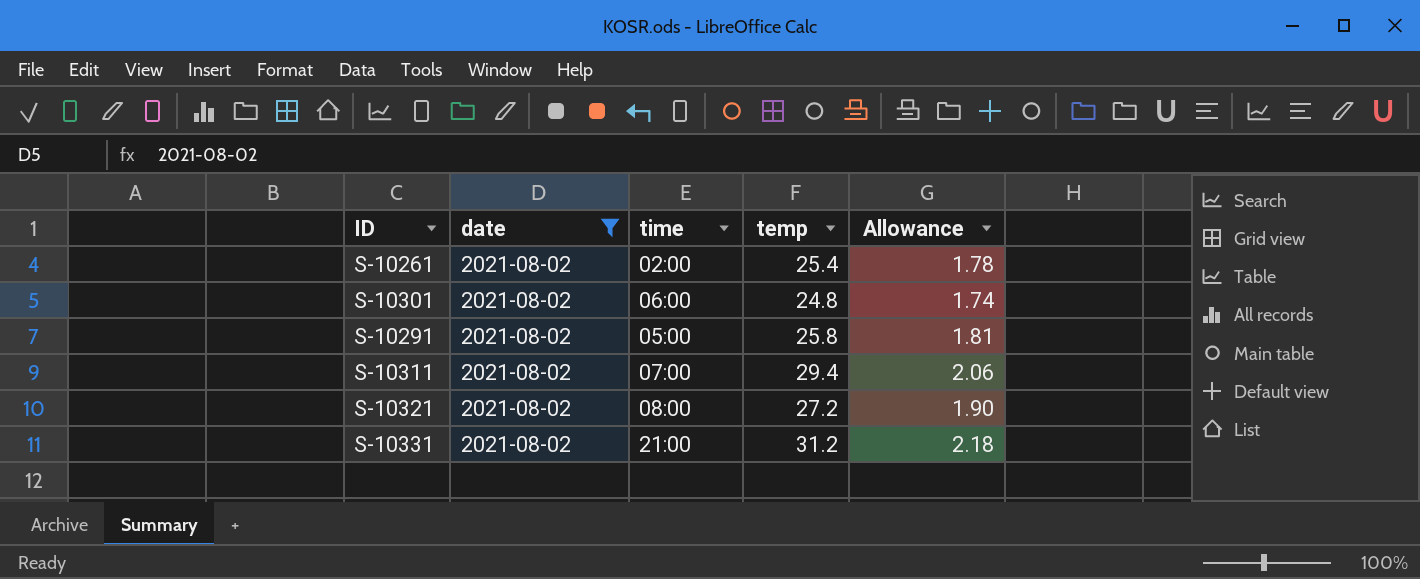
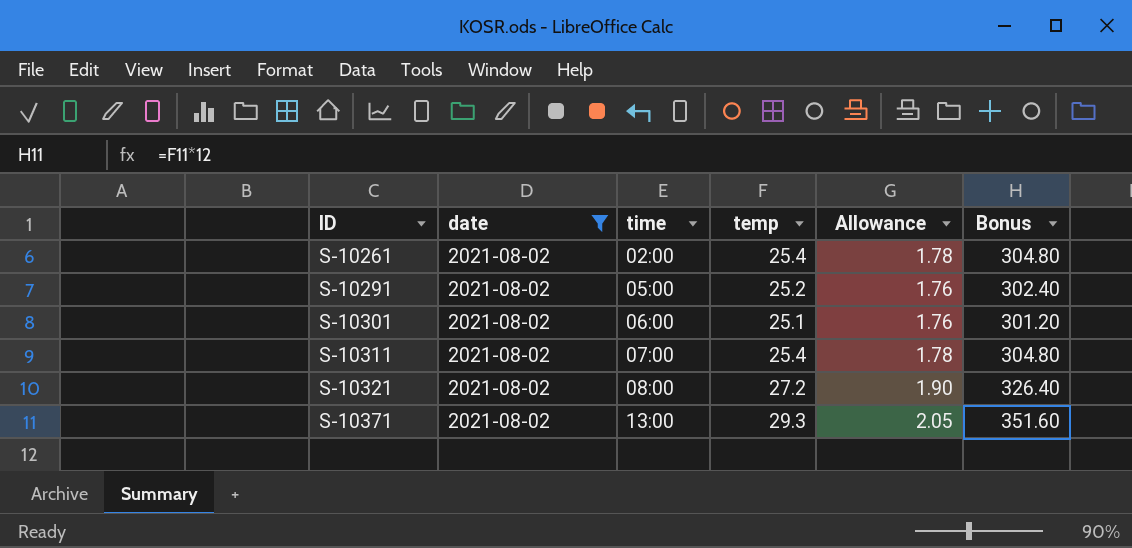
row order: none -> ID ascending
column Bonus | formula: none -> [temp] * 12
row S-10331: 2021-08-02 | 21:00 | 31.2 | 2.18 -> none
S-10291 | temp: 25.8 -> 25.2
S-10291 | Allowance: 1.81 -> 1.76
S-10301 | temp: 24.8 -> 25.1
S-10301 | Allowance: 1.74 -> 1.76
S-10311 | temp: 29.4 -> 25.4
S-10311 | Allowance: 2.06 -> 1.78
row S-10371: none -> 2021-08-02 | 13:00 | 29.3 | 2.05 | 351.60

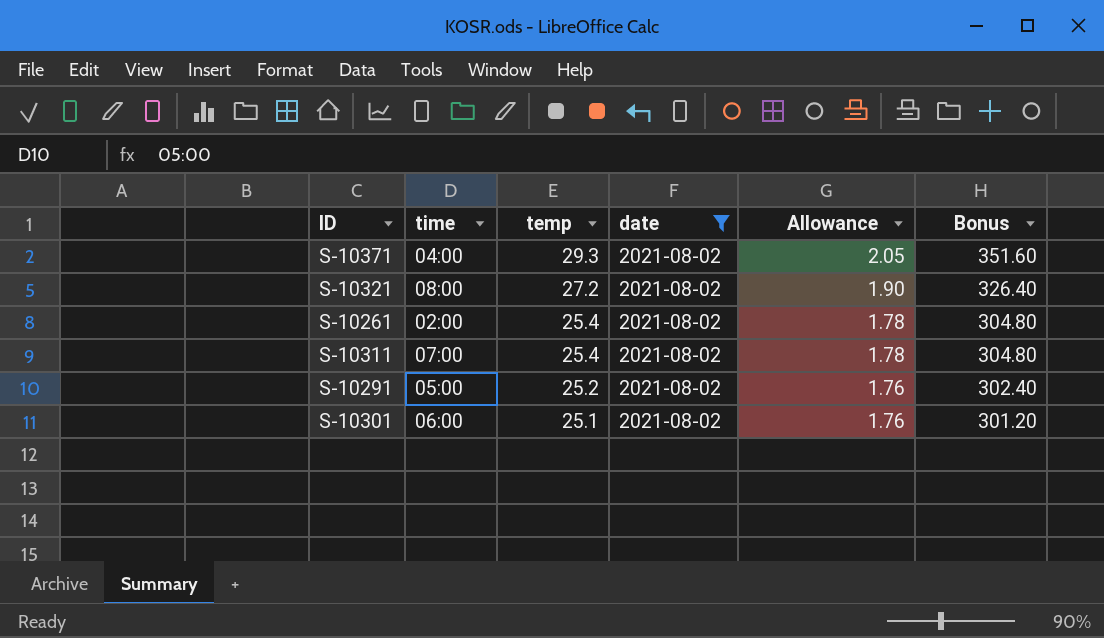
row order: ID ascending -> temp descending
column date | position: 2 -> 4
S-10371 | time: 13:00 -> 04:00

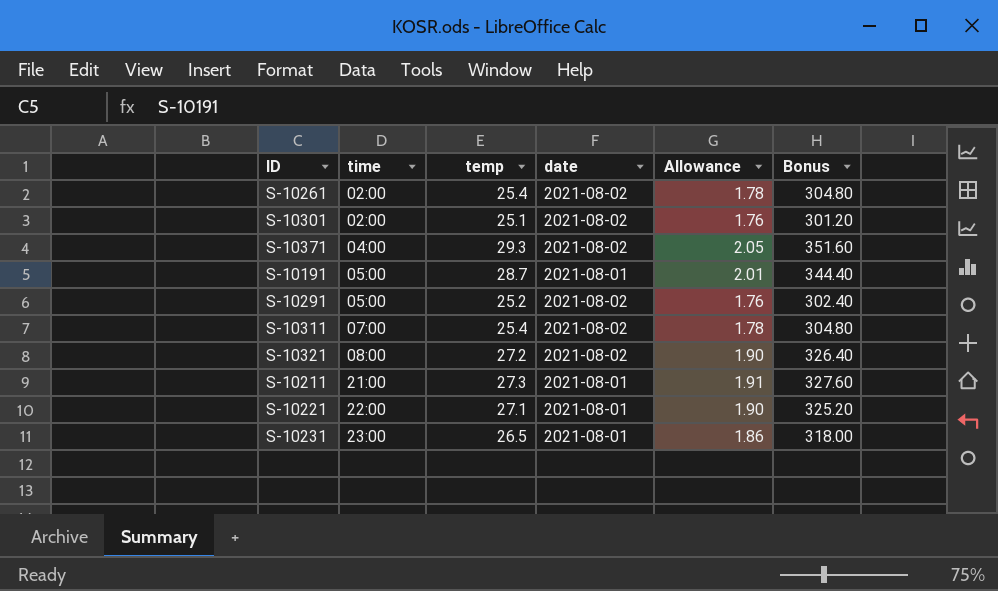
filter: date = 2021-08-02 -> none
row order: temp descending -> time ascending
S-10301 | time: 06:00 -> 02:00

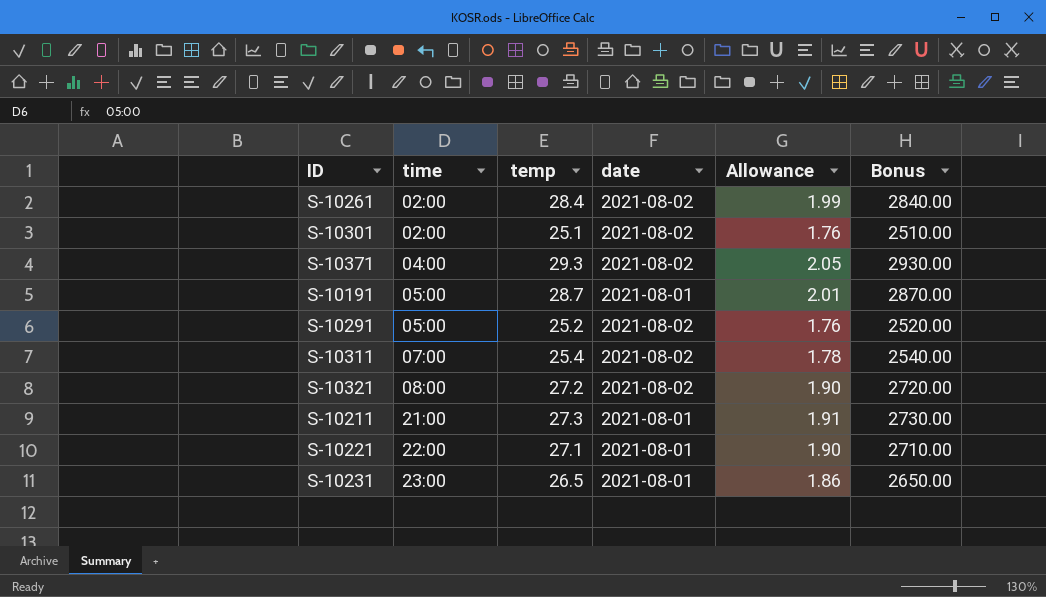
column Bonus | formula: [temp] * 12 -> [temp] * 100
S-10261 | temp: 25.4 -> 28.4
S-10261 | Allowance: 1.78 -> 1.99

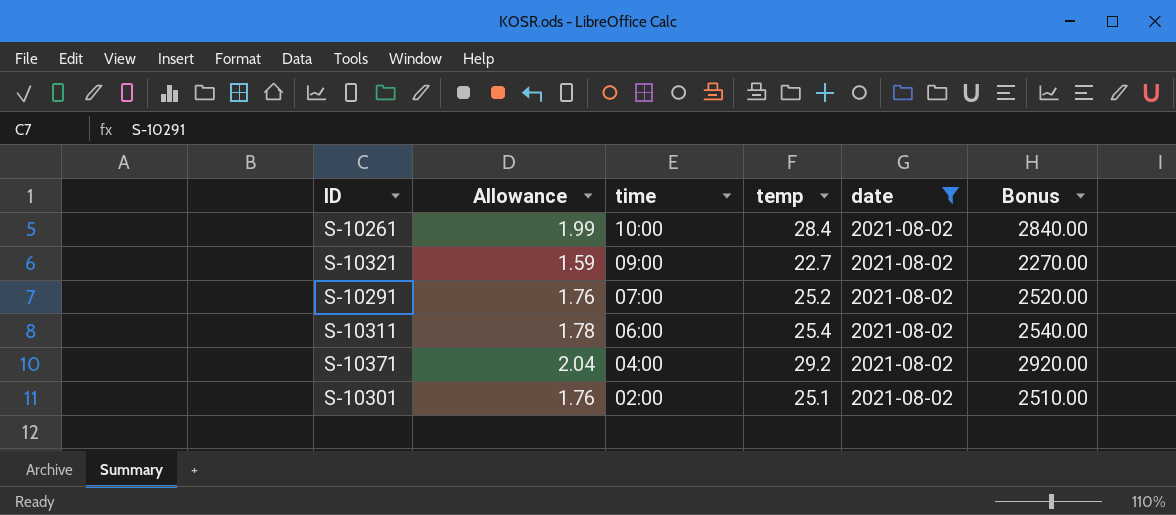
filter: none -> date = 2021-08-02
row order: time ascending -> time descending
column Allowance | position: 5 -> 2
S-10261 | time: 02:00 -> 10:00
S-10321 | Allowance: 1.90 -> 1.59
S-10321 | time: 08:00 -> 09:00
S-10321 | temp: 27.2 -> 22.7
S-10321 | Bonus: 2720.00 -> 2270.00
S-10291 | time: 05:00 -> 07:00
S-10311 | time: 07:00 -> 06:00
S-10371 | Allowance: 2.05 -> 2.04
S-10371 | temp: 29.3 -> 29.2
S-10371 | Bonus: 2930.00 -> 2920.00

